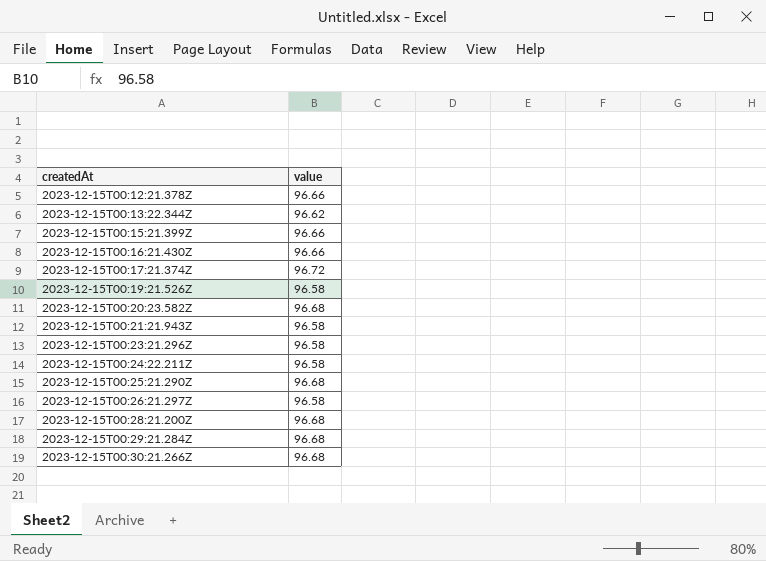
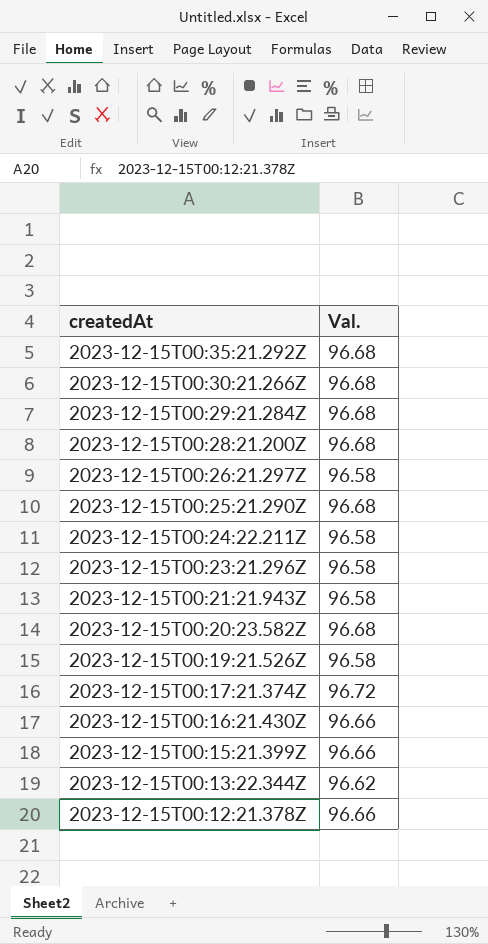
row order: createdAt ascending -> createdAt descending
column name: value -> Val.
row 2023-12-15T00:35:21.292Z: none -> 96.68

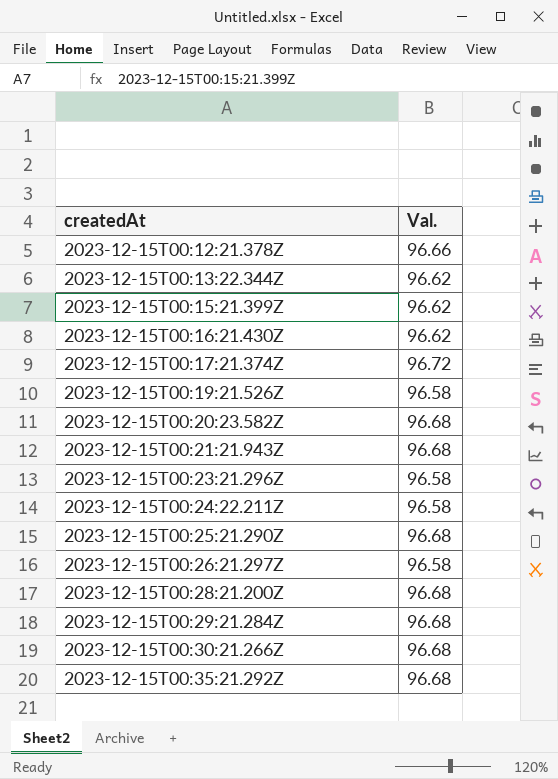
row order: createdAt descending -> createdAt ascending
2023-12-15T00:15:21.399Z | Val.: 96.66 -> 96.62
2023-12-15T00:16:21.430Z | Val.: 96.66 -> 96.62
2023-12-15T00:21:21.943Z | Val.: 96.58 -> 96.68

